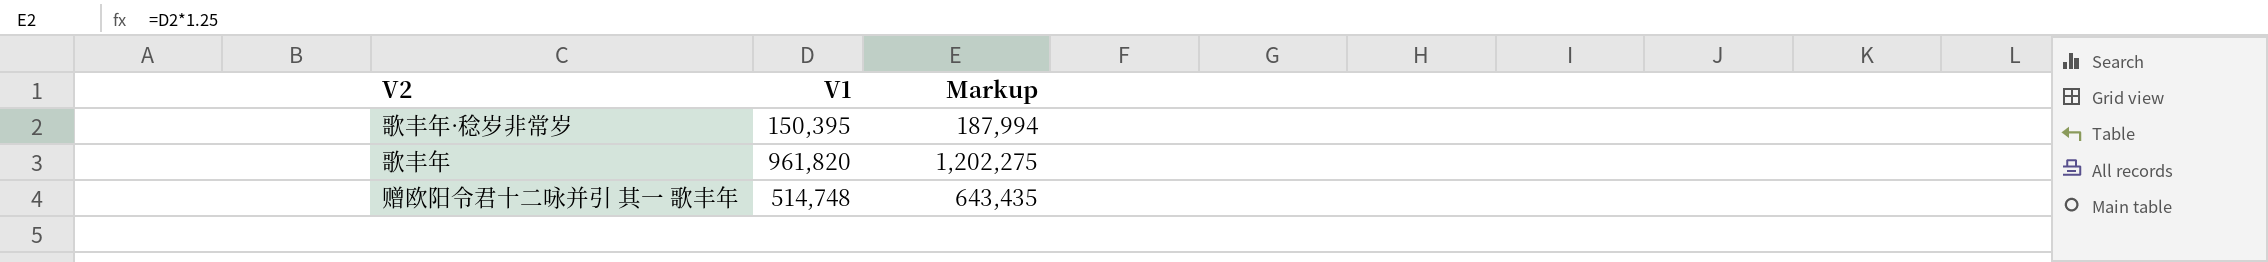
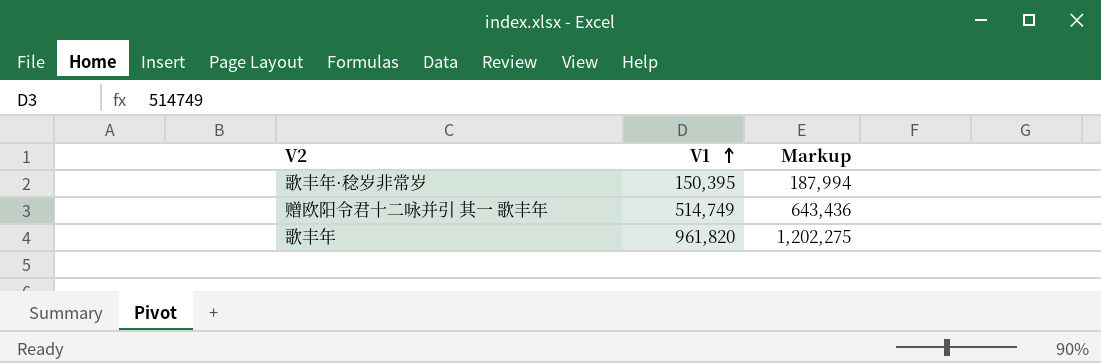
row order: none -> V1 ascending
赠欧阳令君十二咏并引 其一 歌丰年 | V1: 514,748 -> 514,749
赠欧阳令君十二咏并引 其一 歌丰年 | Markup: 643,435 -> 643,436

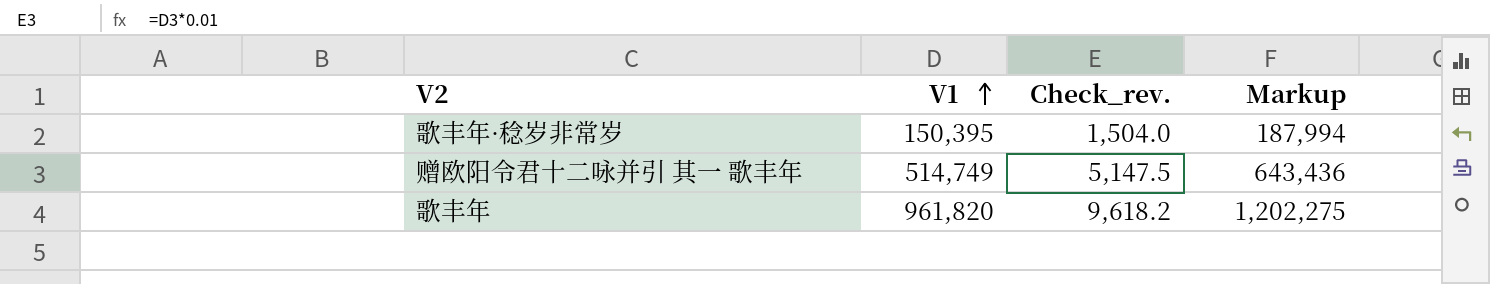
column Check_rev. | formula: none -> [V1] * 0.01

